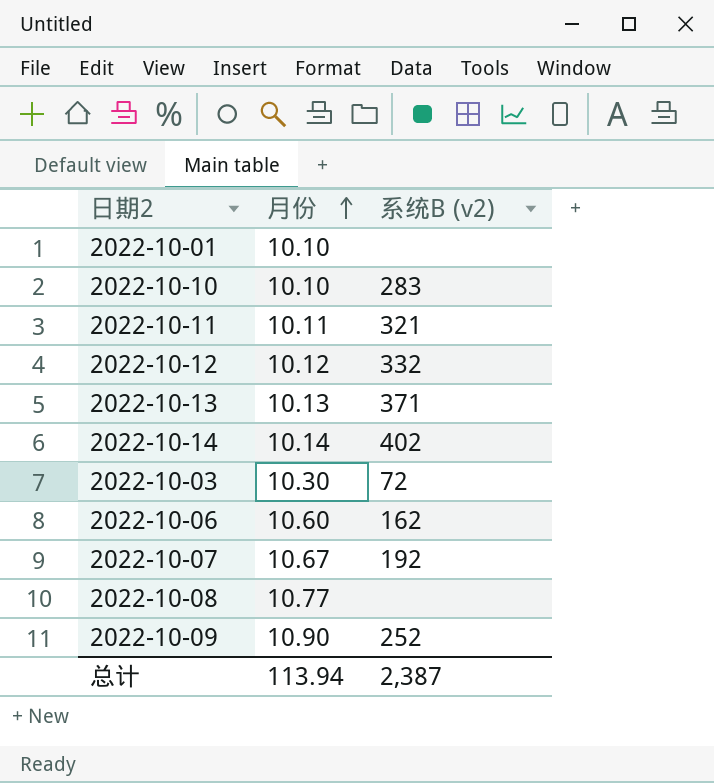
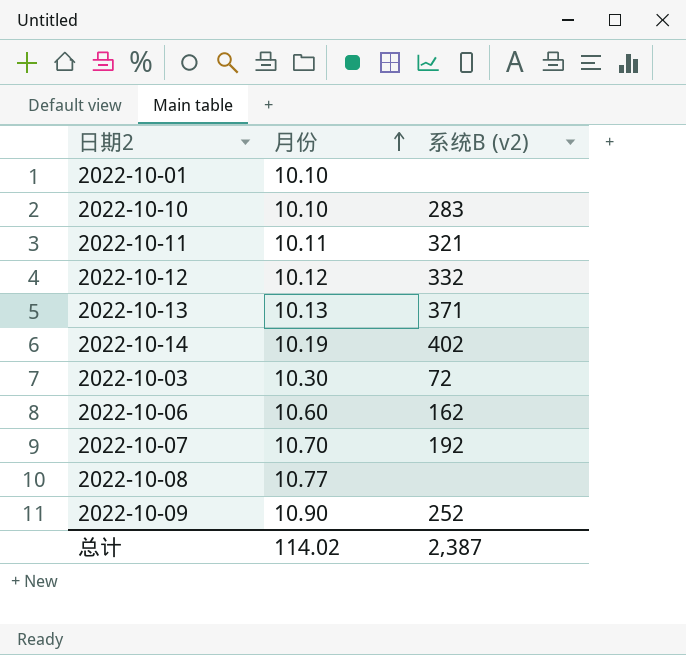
2022-10-14 | 月份: 10.14 -> 10.19
2022-10-07 | 月份: 10.67 -> 10.70
总计 | 月份: 113.94 -> 114.02

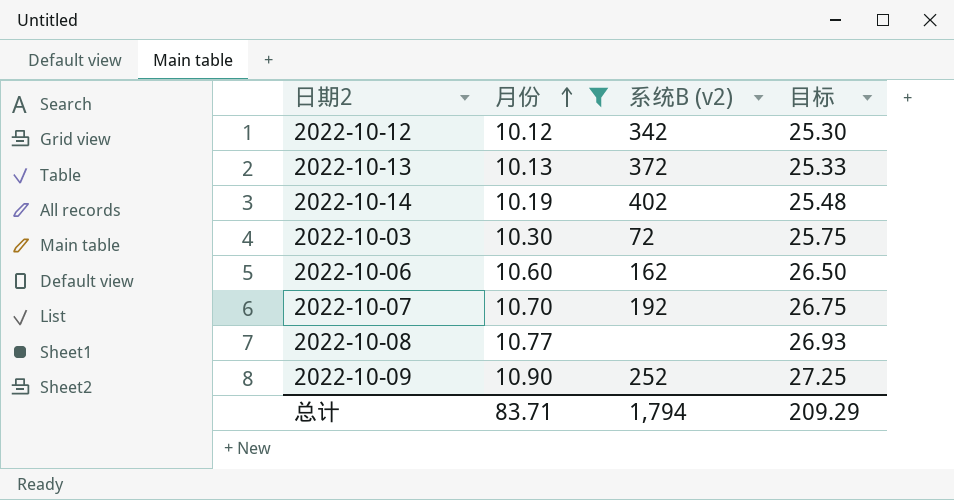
filter: none -> 月份 >= 10.12
column 目标 | formula: none -> [月份] * 2.5
2022-10-12 | 系统B (v2): 332 -> 342
2022-10-13 | 系统B (v2): 371 -> 372
总计 | 月份: 114.02 -> 83.71
总计 | 系统B (v2): 2,387 -> 1,794

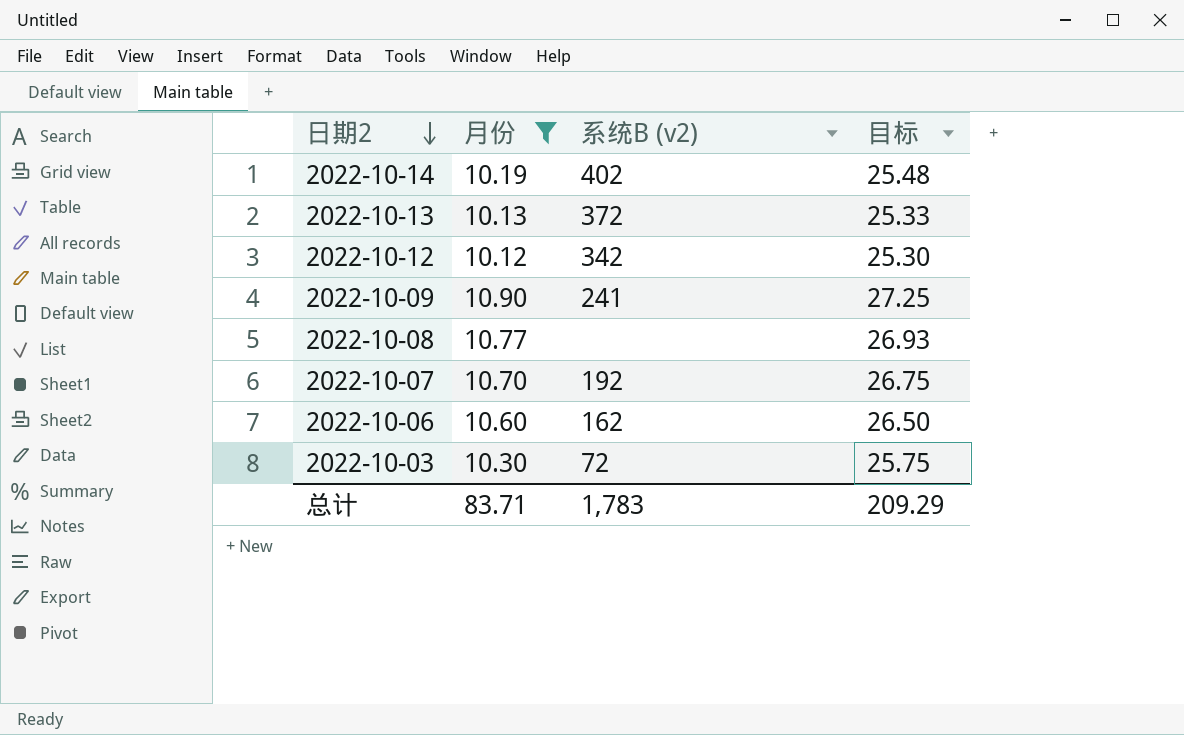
row order: 月份 ascending -> 日期2 descending
2022-10-09 | 系统B (v2): 252 -> 241
总计 | 系统B (v2): 1,794 -> 1,783

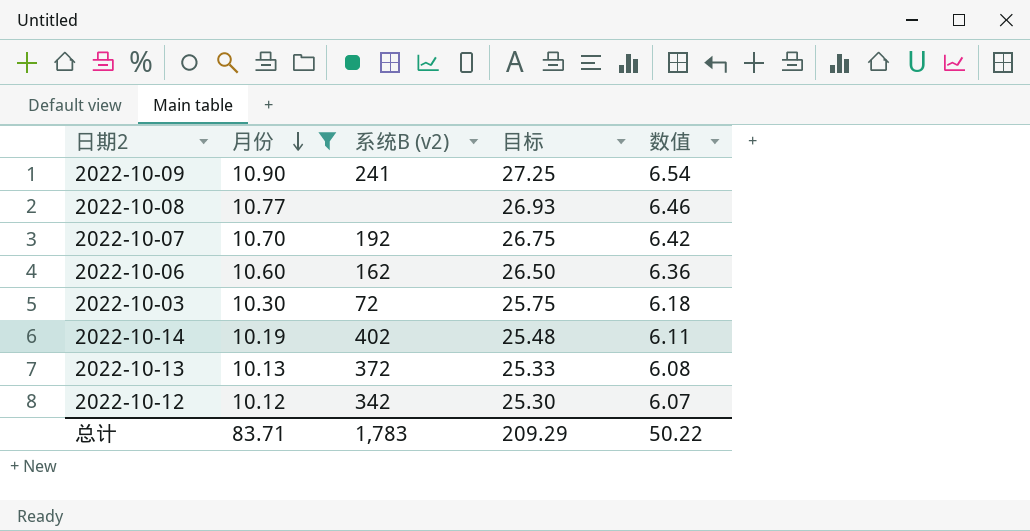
row order: 日期2 descending -> 月份 descending
column 数值 | formula: none -> [月份] * 0.6

